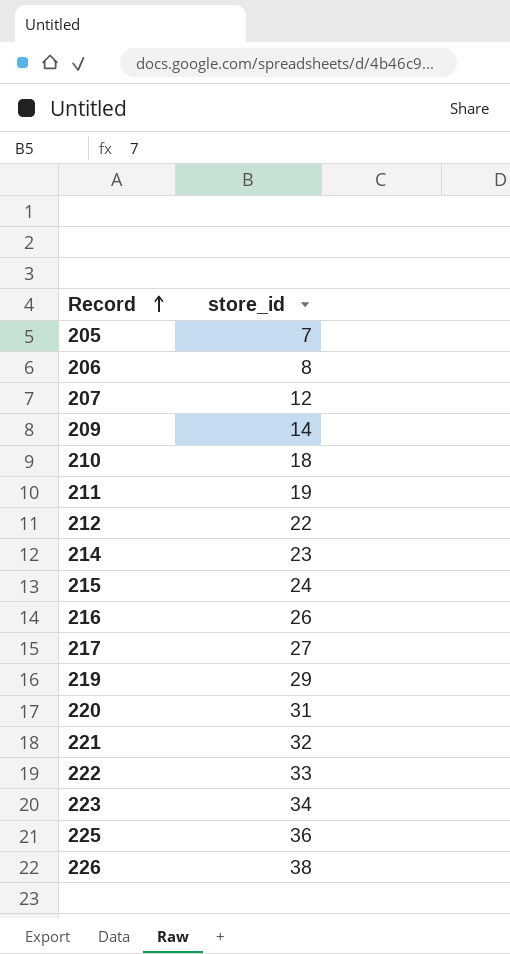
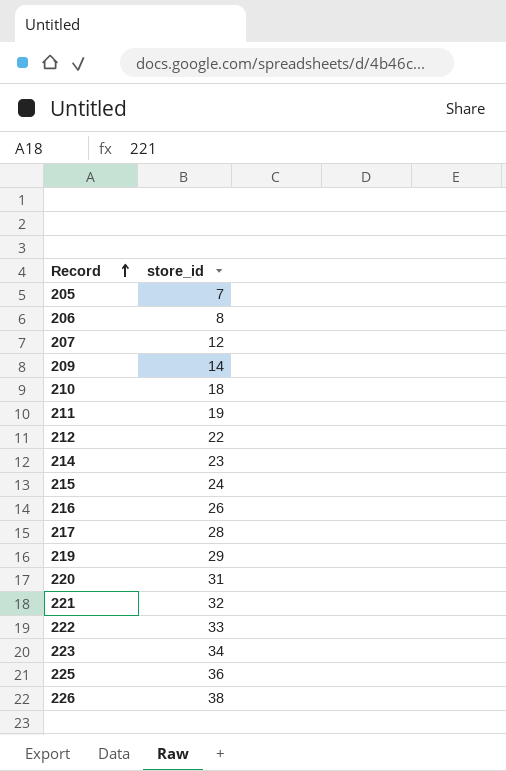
217 | store_id: 27 -> 28

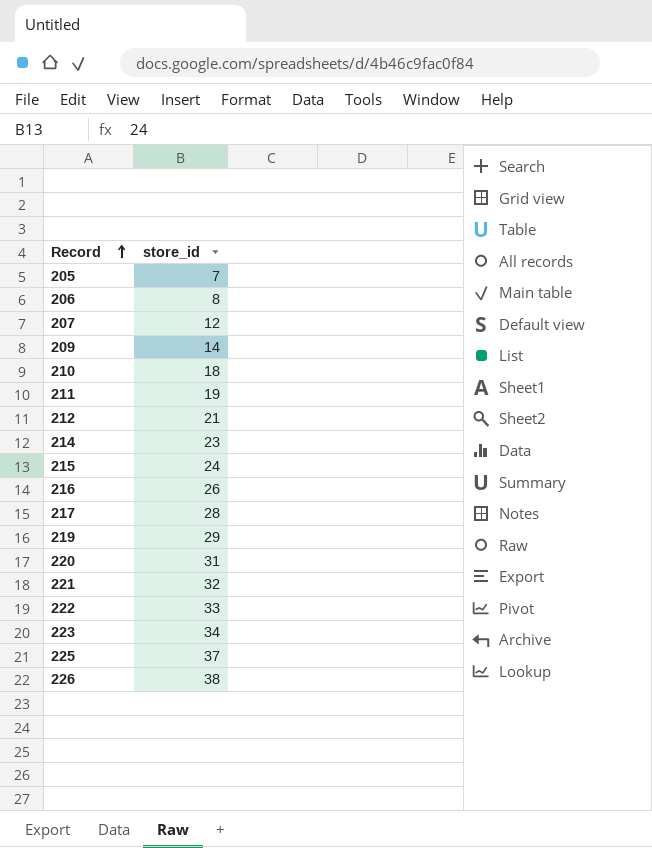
212 | store_id: 22 -> 21
225 | store_id: 36 -> 37

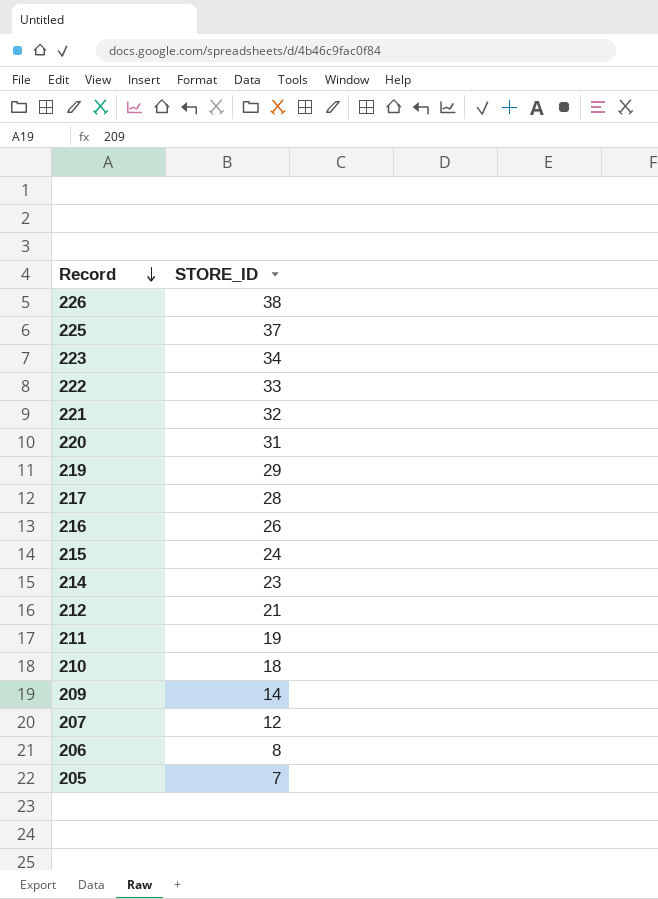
row order: Record ascending -> Record descending
column name: store_id -> STORE_ID

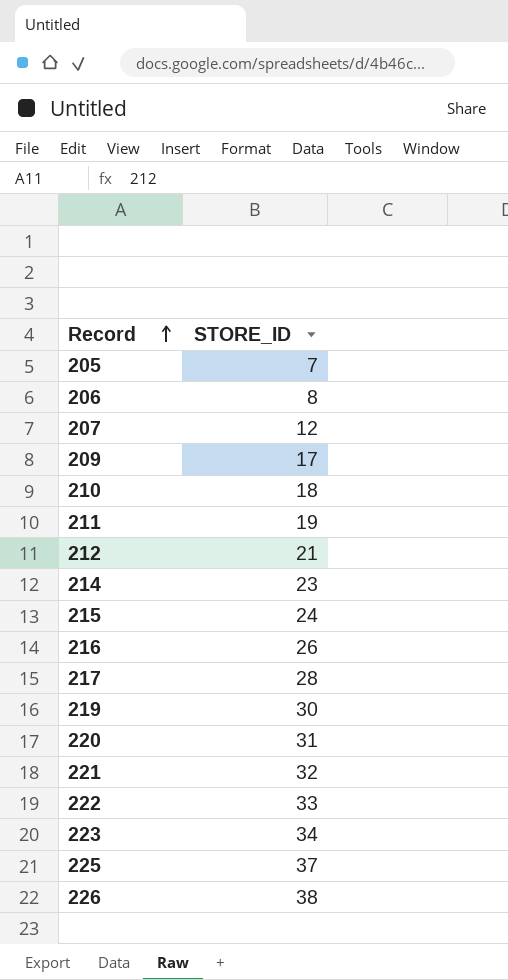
row order: Record descending -> Record ascending
209 | STORE_ID: 14 -> 17
219 | STORE_ID: 29 -> 30

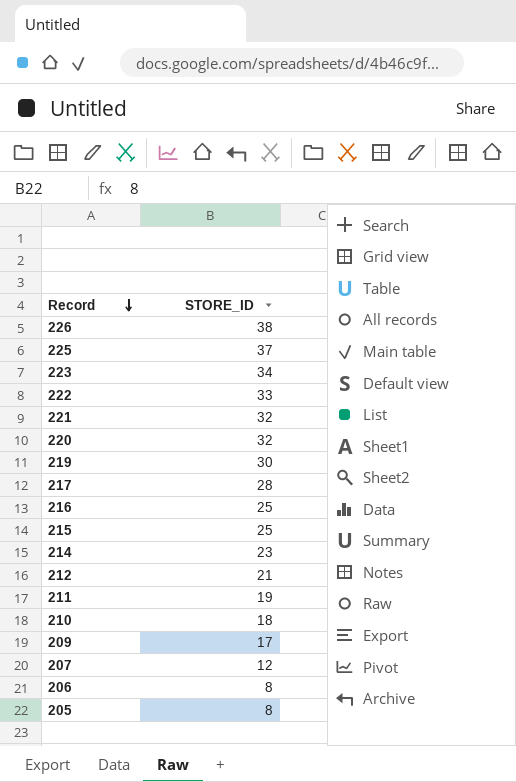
row order: Record ascending -> Record descending
220 | STORE_ID: 31 -> 32
216 | STORE_ID: 26 -> 25
215 | STORE_ID: 24 -> 25
205 | STORE_ID: 7 -> 8

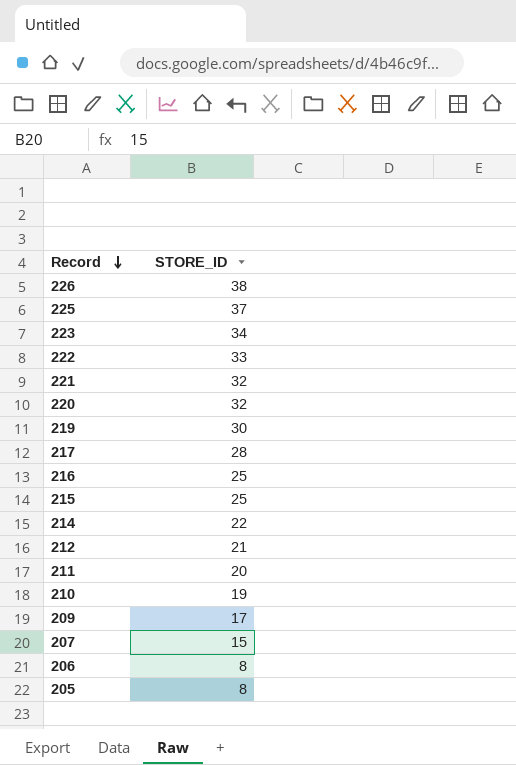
214 | STORE_ID: 23 -> 22
211 | STORE_ID: 19 -> 20
210 | STORE_ID: 18 -> 19
207 | STORE_ID: 12 -> 15

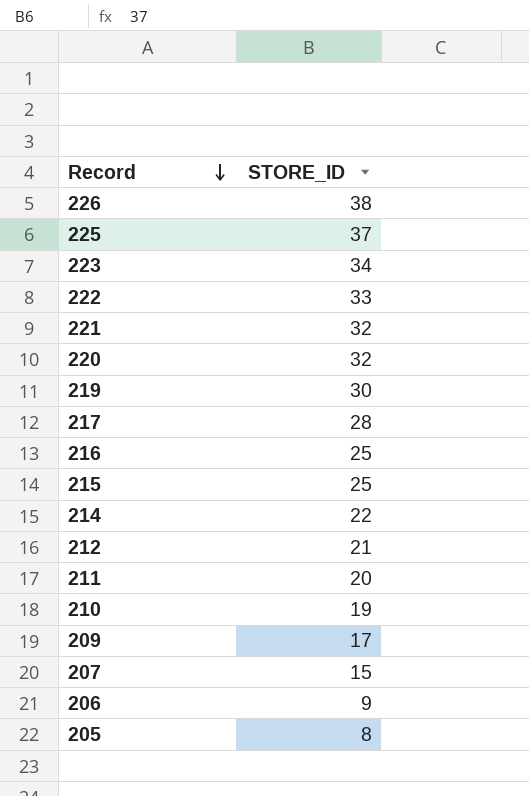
206 | STORE_ID: 8 -> 9

